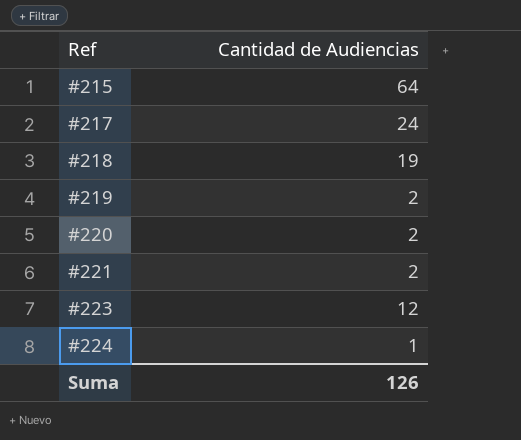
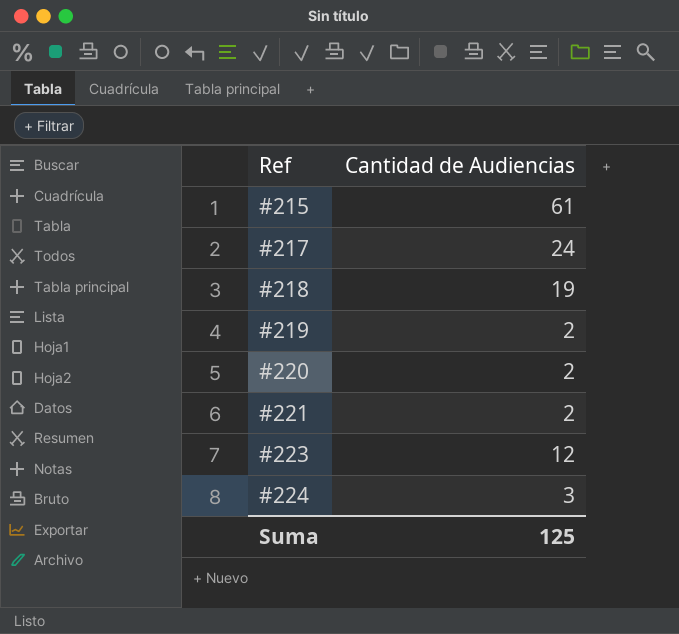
#215 | Cantidad de Audiencias: 64 -> 61
#224 | Cantidad de Audiencias: 1 -> 3
Suma | Cantidad de Audiencias: 126 -> 125

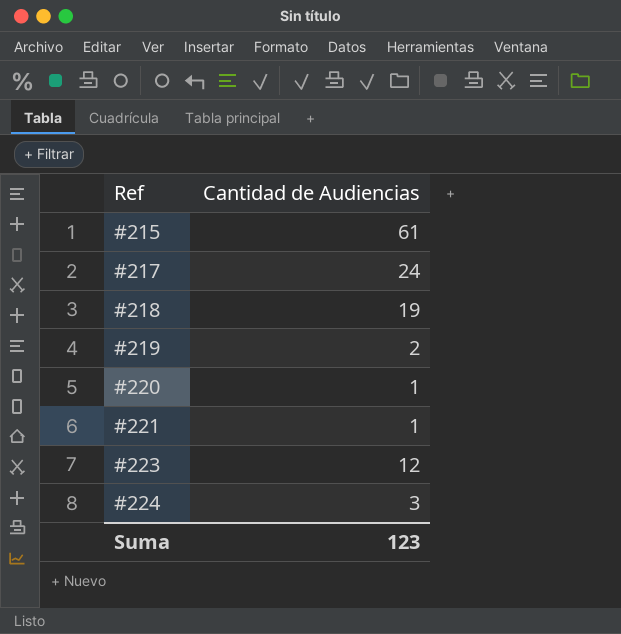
#220 | Cantidad de Audiencias: 2 -> 1
#221 | Cantidad de Audiencias: 2 -> 1
Suma | Cantidad de Audiencias: 125 -> 123

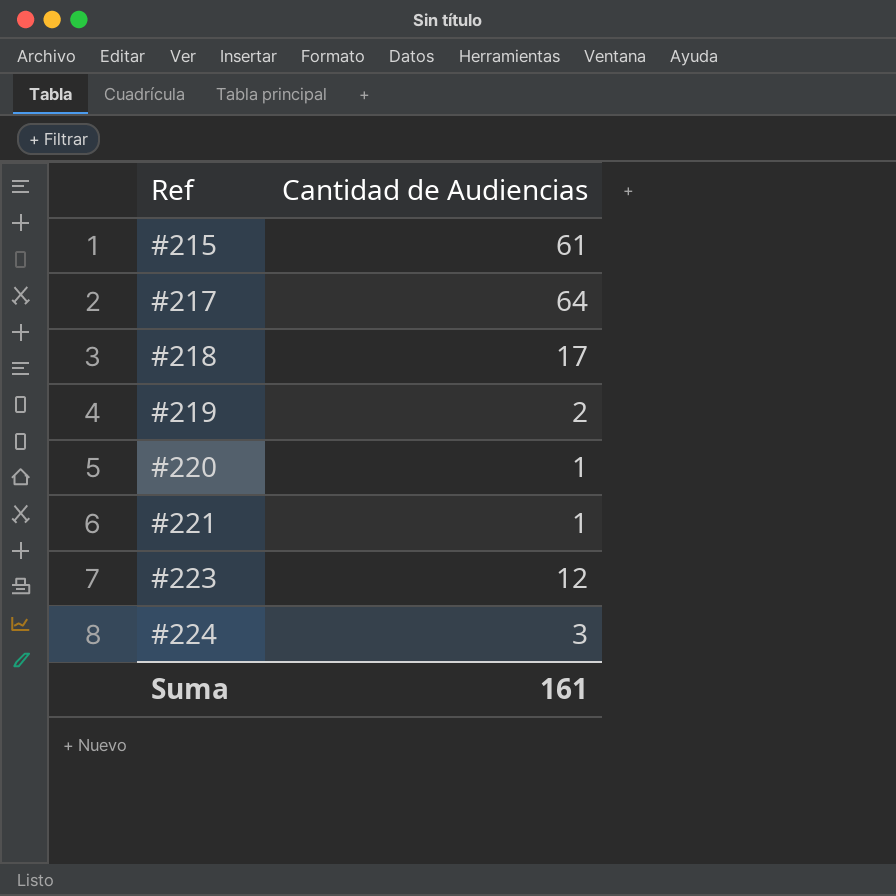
#217 | Cantidad de Audiencias: 24 -> 64
#218 | Cantidad de Audiencias: 19 -> 17
Suma | Cantidad de Audiencias: 123 -> 161

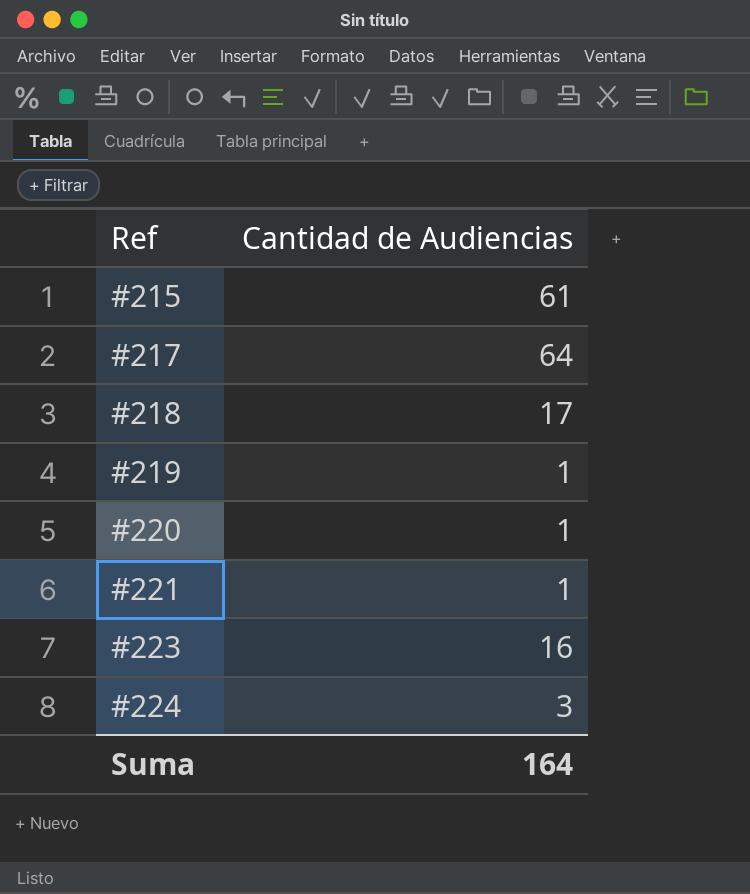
#219 | Cantidad de Audiencias: 2 -> 1
#223 | Cantidad de Audiencias: 12 -> 16
Suma | Cantidad de Audiencias: 161 -> 164

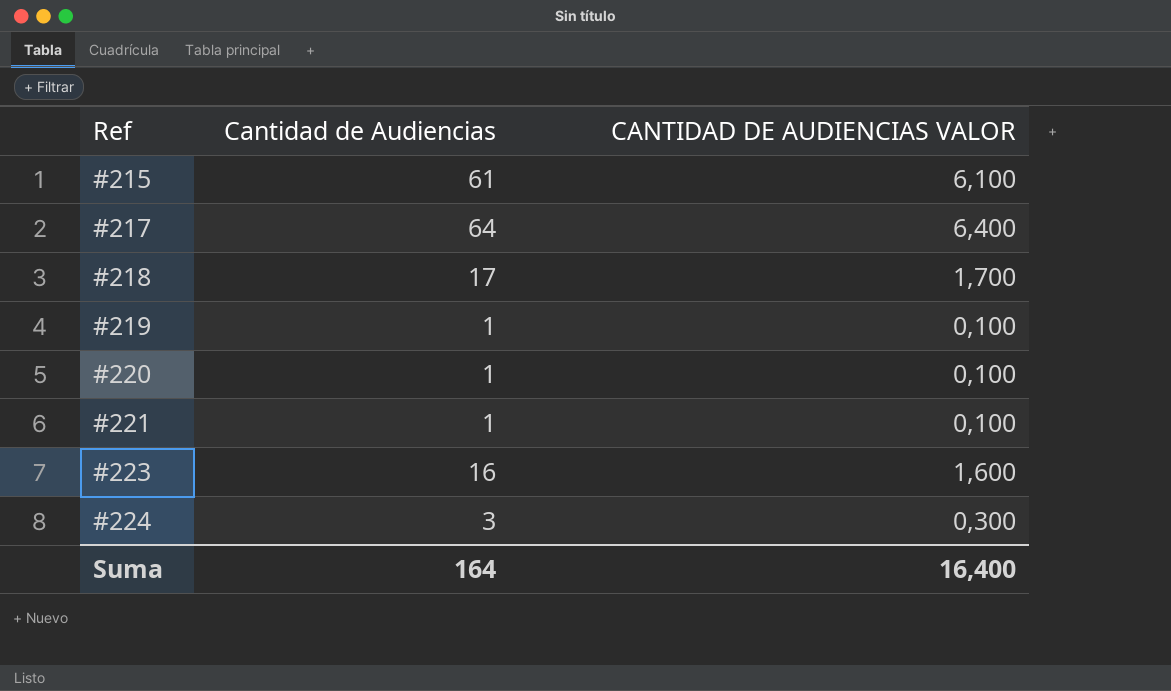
column CANTIDAD DE AUDIENCIAS VALOR | formula: none -> [Cantidad de Audiencias] * 0,1

